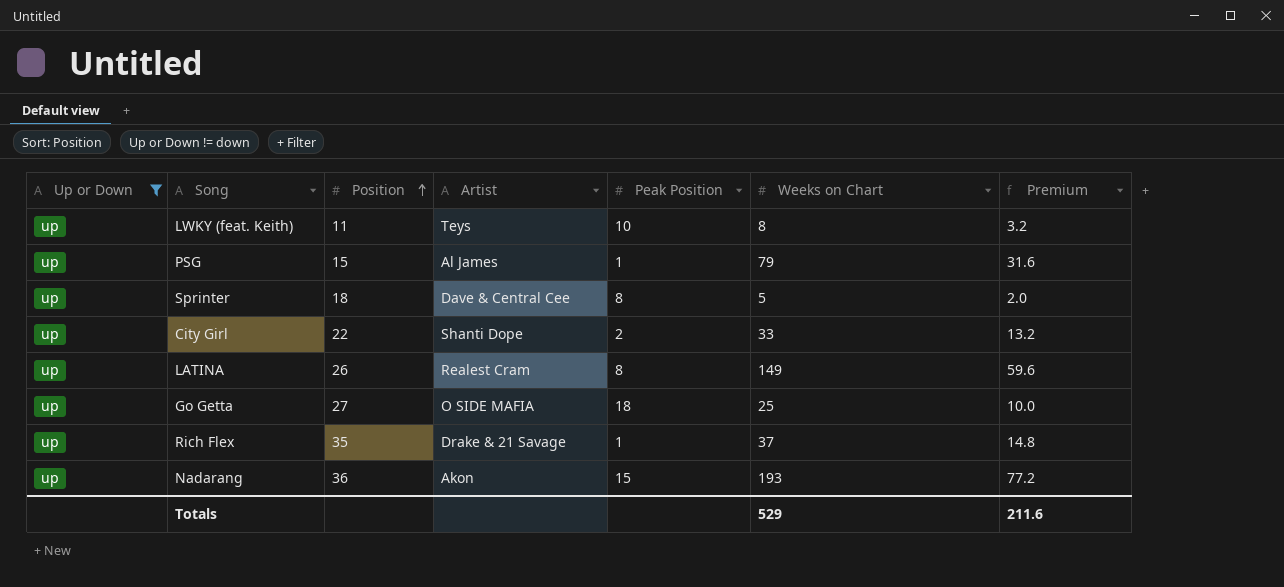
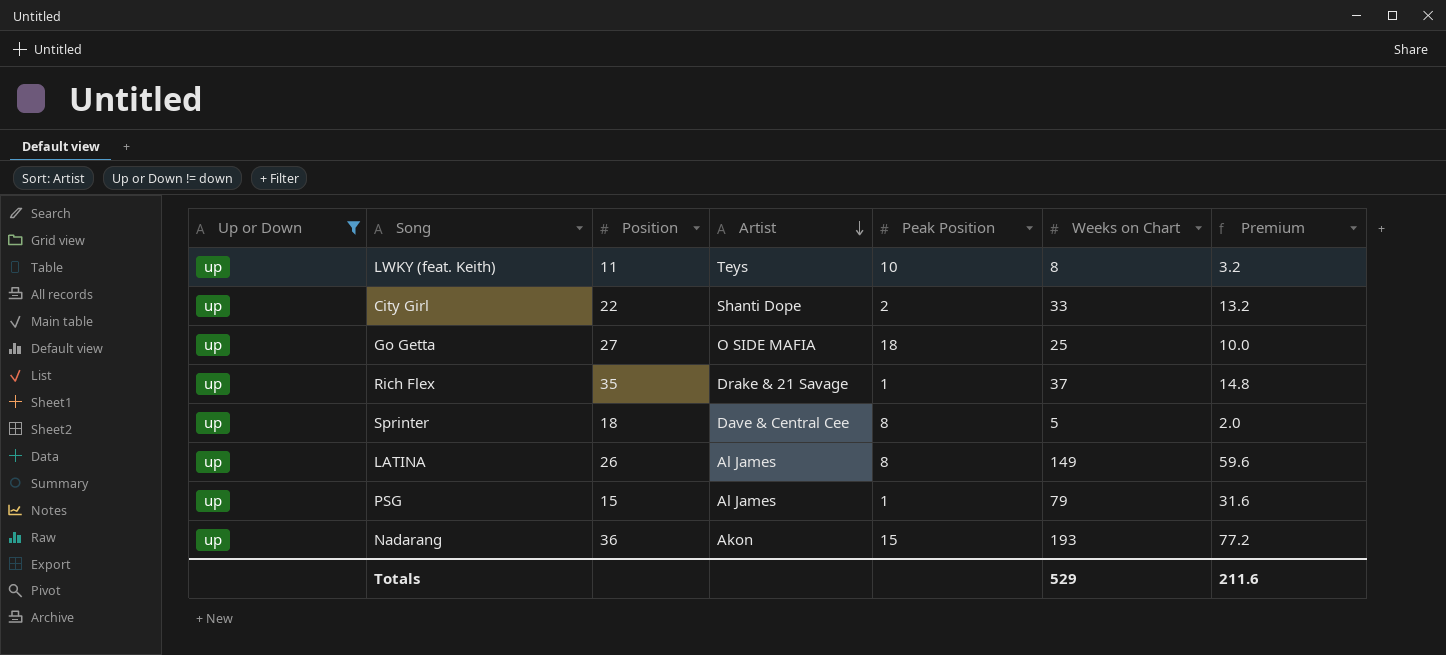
row order: Position ascending -> Artist descending
LATINA | Artist: Realest Cram -> Al James

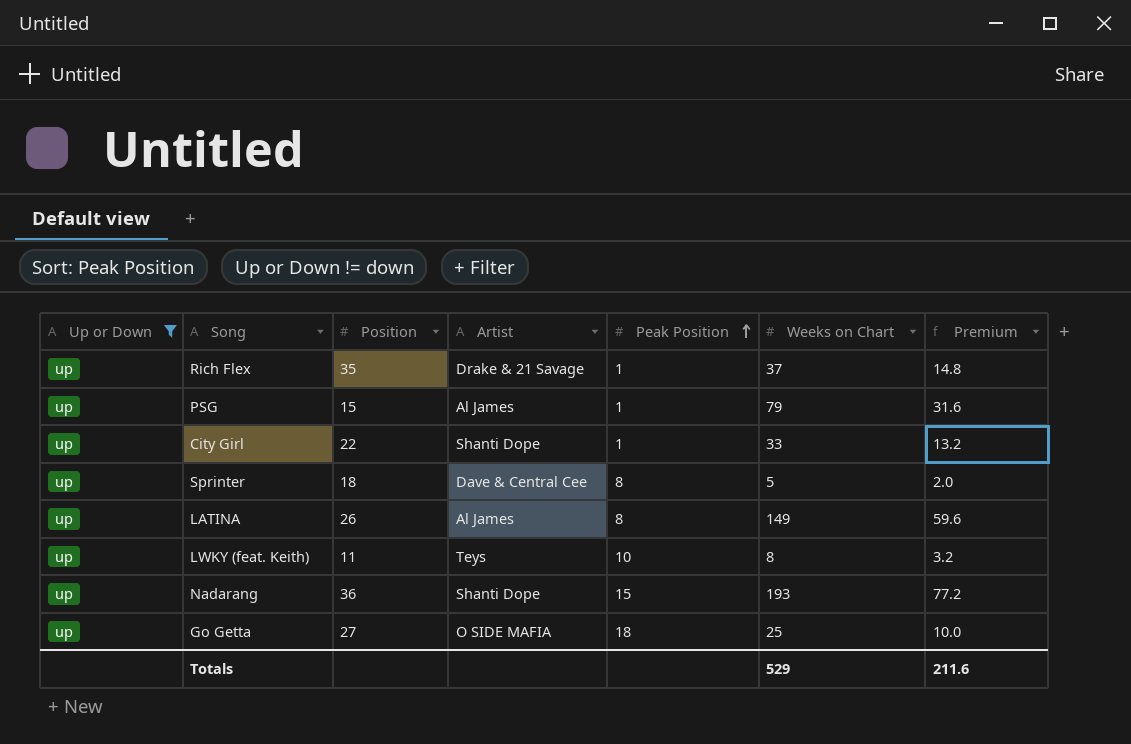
row order: Artist descending -> Peak Position ascending
City Girl | Peak Position: 2 -> 1
Nadarang | Artist: Akon -> Shanti Dope

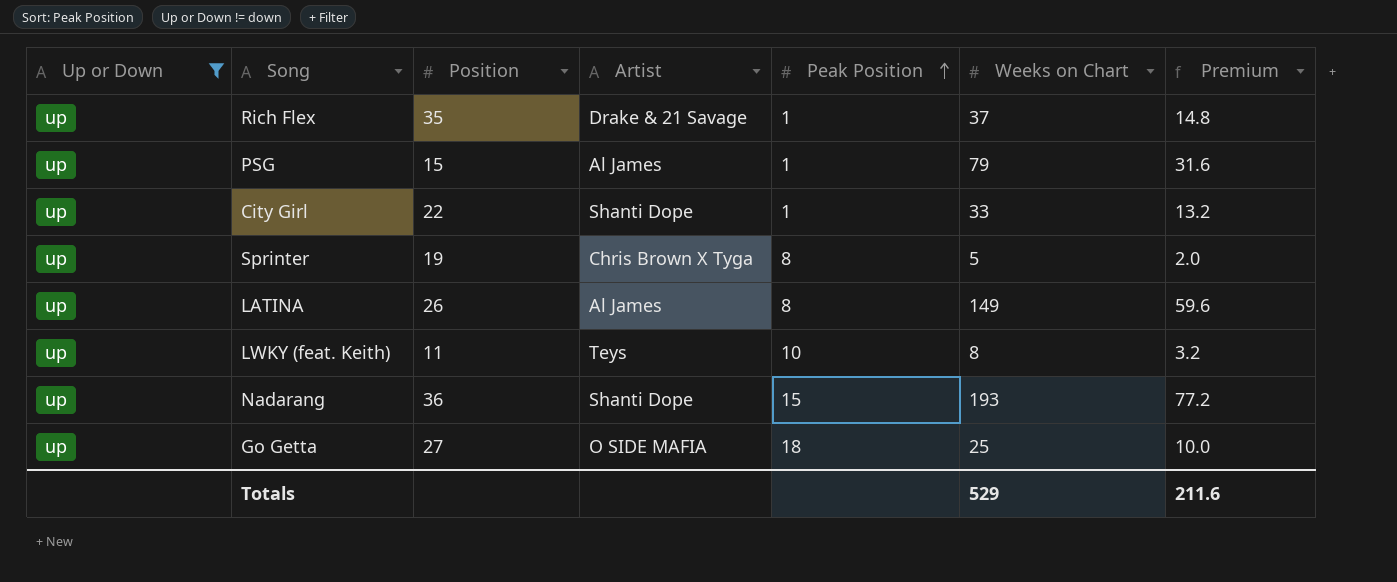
Sprinter | Position: 18 -> 19
Sprinter | Artist: Dave & Central Cee -> Chris Brown X Tyga

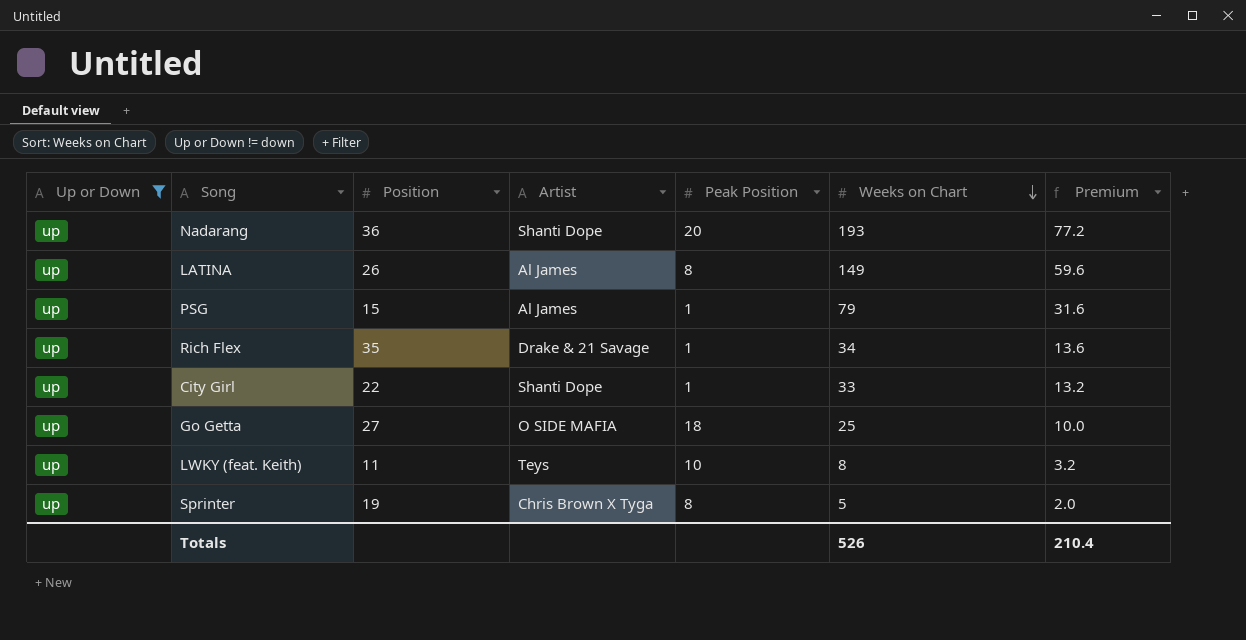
row order: Peak Position ascending -> Weeks on Chart descending
Nadarang | Peak Position: 15 -> 20
Rich Flex | Weeks on Chart: 37 -> 34
Rich Flex | Premium: 14.8 -> 13.6
Totals | Weeks on Chart: 529 -> 526
Totals | Premium: 211.6 -> 210.4

